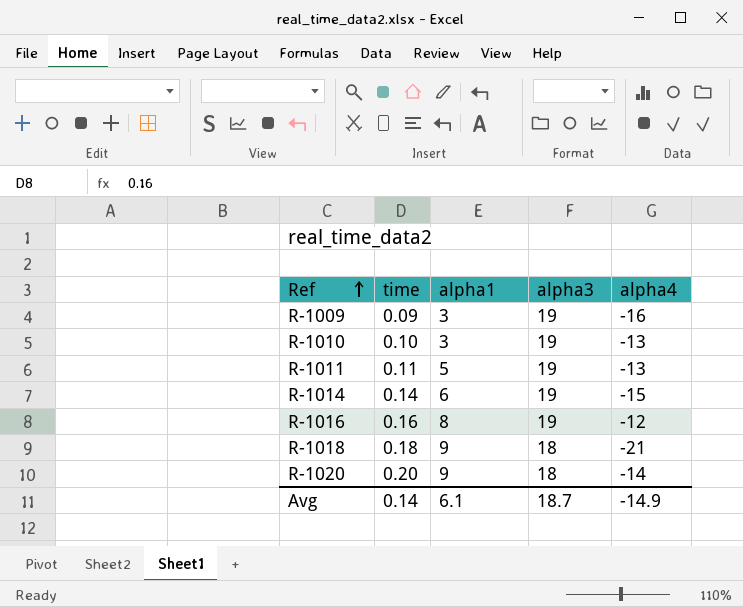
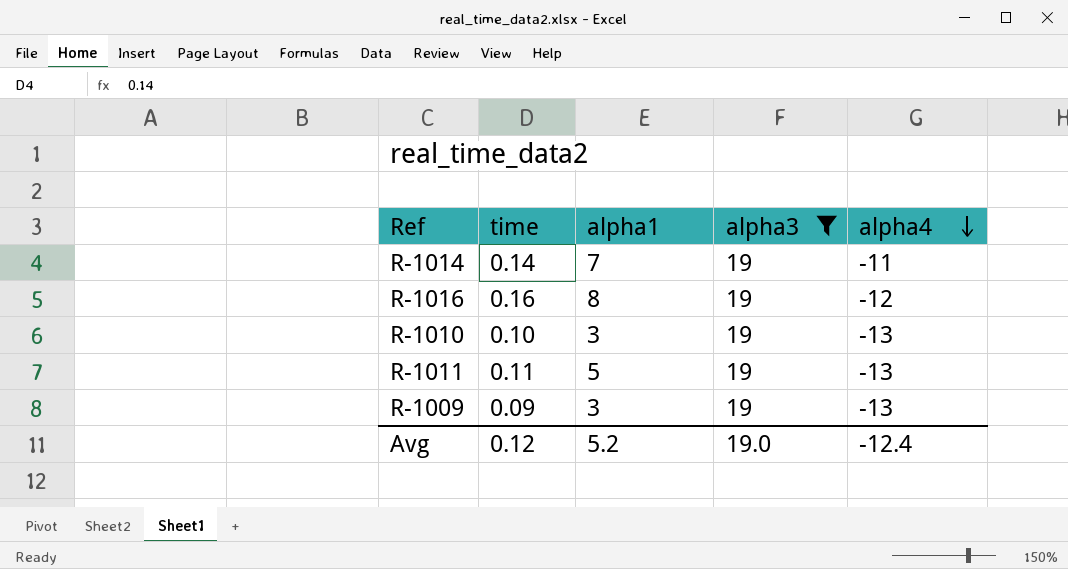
filter: none -> alpha3 = 19
row order: Ref ascending -> alpha4 descending
R-1014 | alpha1: 6 -> 7
R-1014 | alpha4: -15 -> -11
R-1009 | alpha4: -16 -> -13
Avg | time: 0.14 -> 0.12
Avg | alpha1: 6.1 -> 5.2
Avg | alpha3: 18.7 -> 19.0
Avg | alpha4: -14.9 -> -12.4

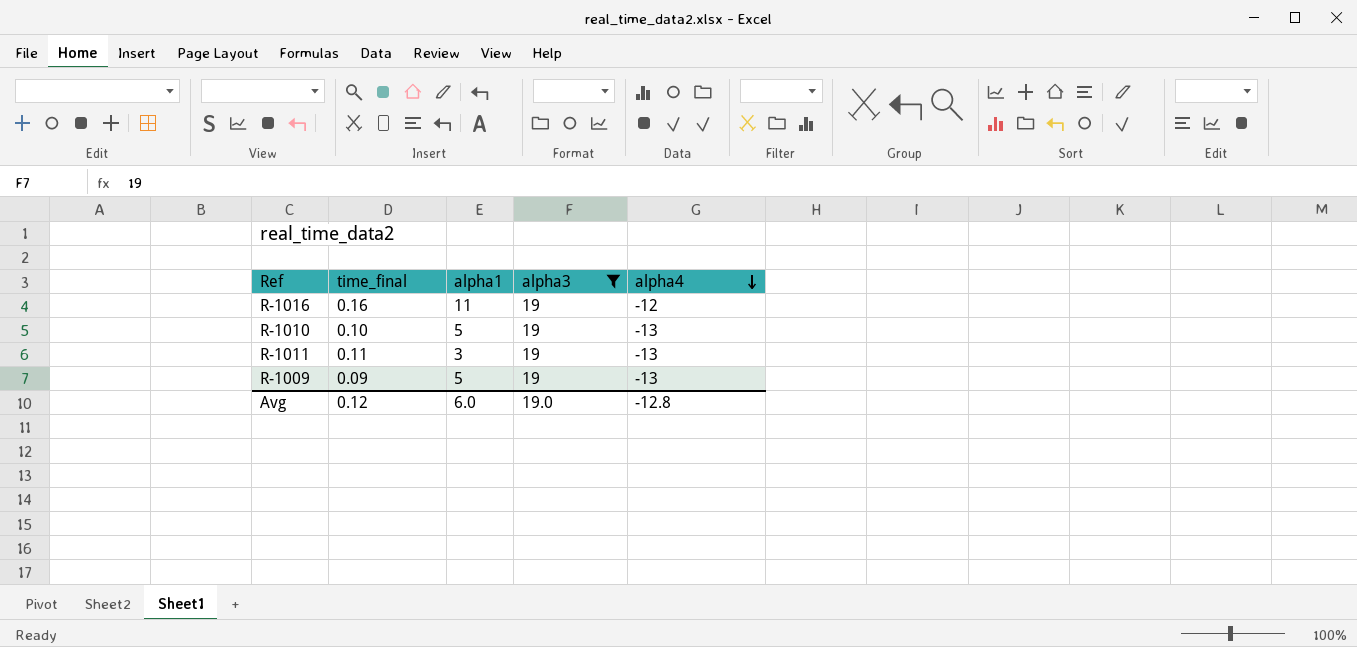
column name: time -> time_final
row R-1014: 0.14 | 7 | 19 | -11 -> none
R-1016 | alpha1: 8 -> 11
R-1010 | alpha1: 3 -> 5
R-1011 | alpha1: 5 -> 3
R-1009 | alpha1: 3 -> 5
Avg | alpha1: 5.2 -> 6.0
Avg | alpha4: -12.4 -> -12.8

